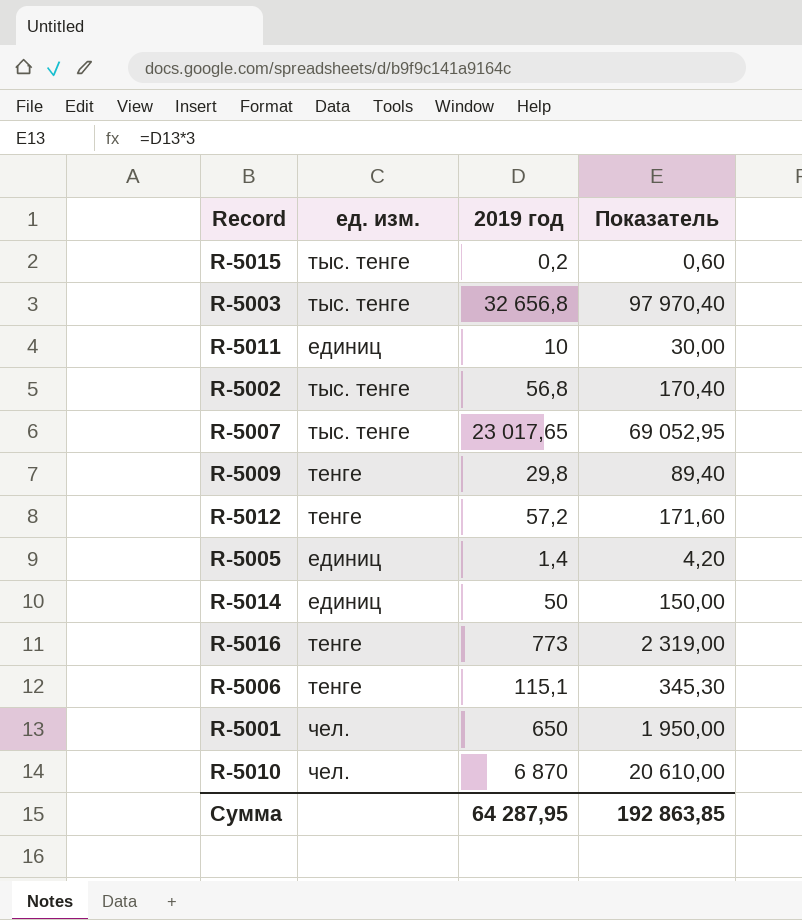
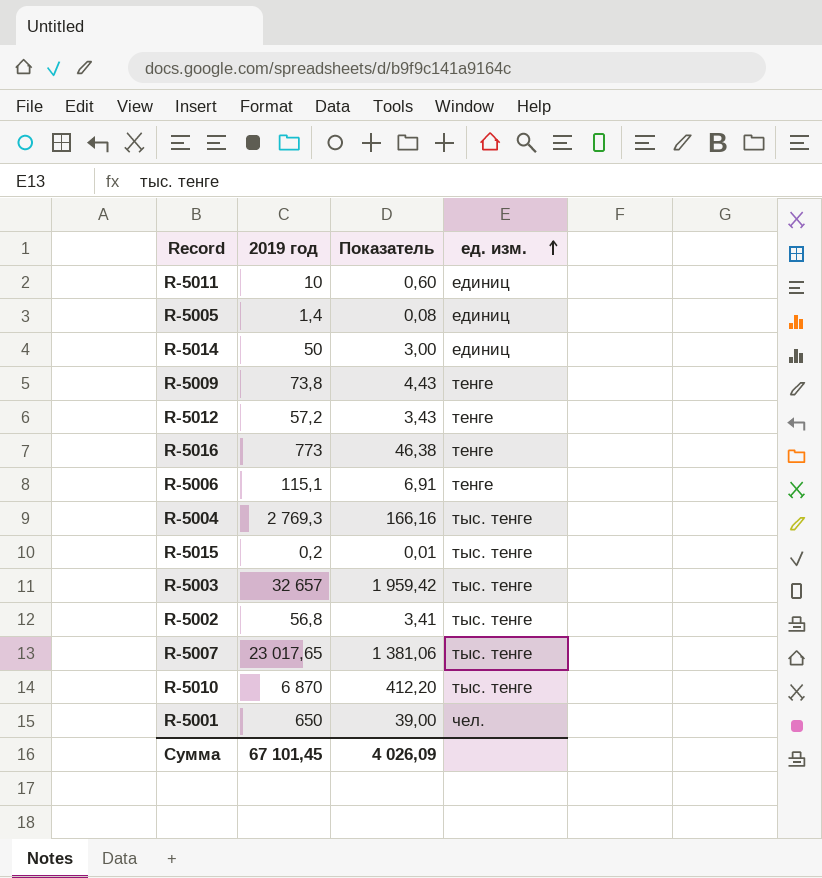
row order: none -> ед. изм. ascending
column Показатель | formula: [2019 год] * 3 -> [2019 год] * 0,06
column ед. изм. | position: 2 -> 4
R-5009 | 2019 год: 29,8 -> 73,8
row R-5004: none -> 2 769,3 | 166,16 | тыс. тенге
R-5003 | 2019 год: 32 656,8 -> 32 657
R-5010 | ед. изм.: чел. -> тыс. тенге
Сумма | 2019 год: 64 287,95 -> 67 101,45
Сумма | Показатель: 192 863,85 -> 4 026,09

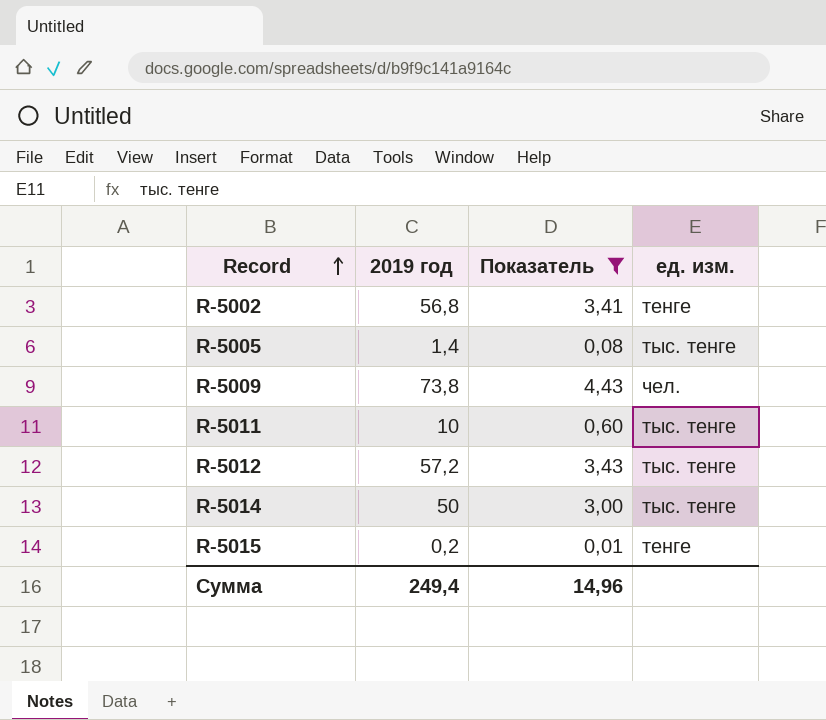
filter: none -> Показатель <= 4,43
row order: ед. изм. ascending -> Record ascending
R-5002 | ед. изм.: тыс. тенге -> тенге
R-5005 | ед. изм.: единиц -> тыс. тенге
R-5009 | ед. изм.: тенге -> чел.
R-5011 | ед. изм.: единиц -> тыс. тенге
R-5012 | ед. изм.: тенге -> тыс. тенге
R-5014 | ед. изм.: единиц -> тыс. тенге
R-5015 | ед. изм.: тыс. тенге -> тенге
Сумма | 2019 год: 67 101,45 -> 249,4
Сумма | Показатель: 4 026,09 -> 14,96

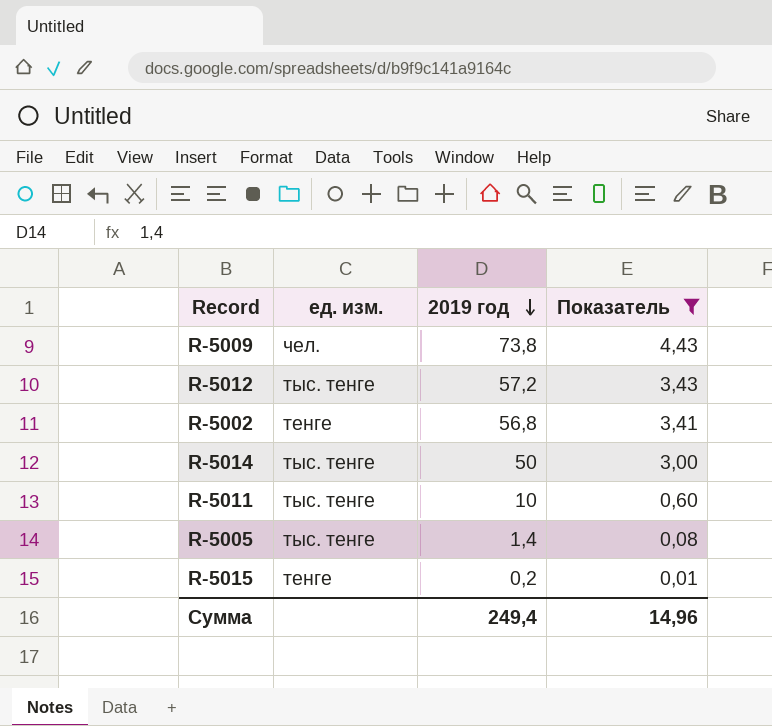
row order: Record ascending -> 2019 год descending
column ед. изм. | position: 4 -> 2

